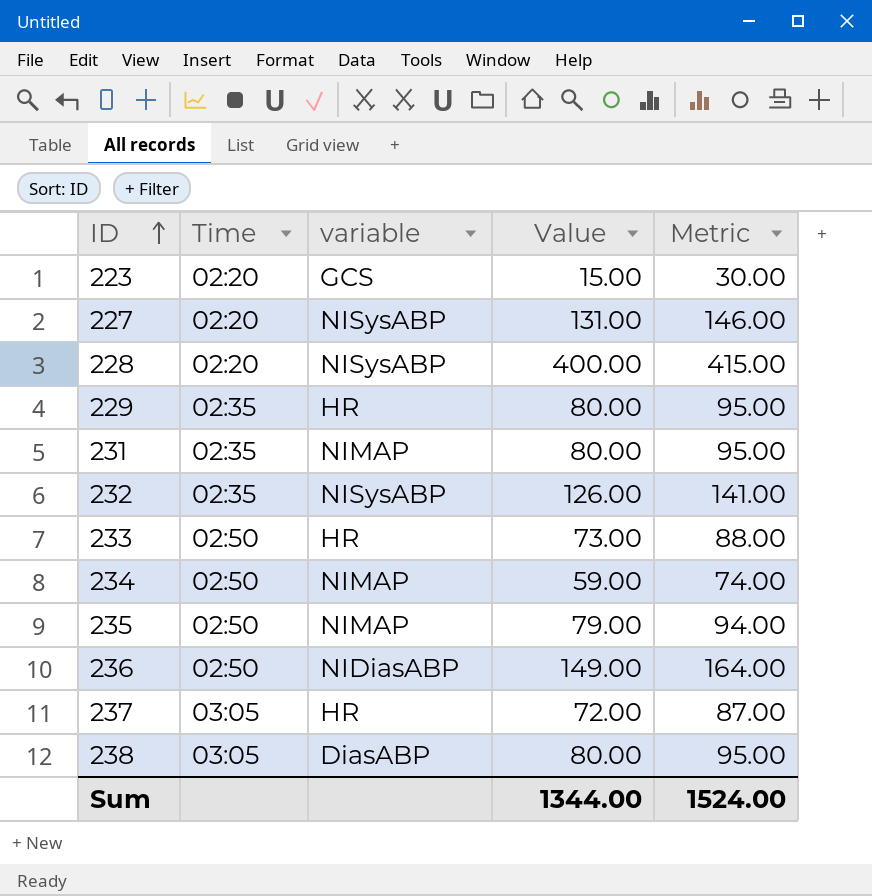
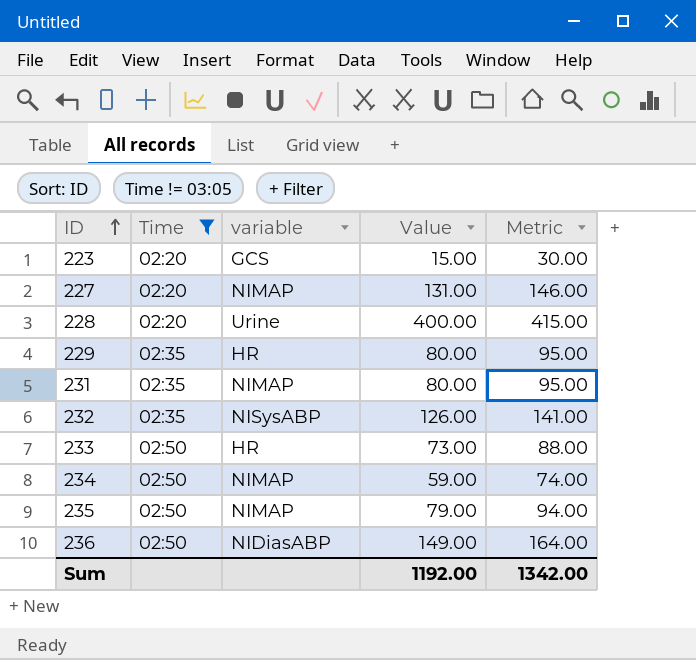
filter: none -> Time != 03:05
227 | variable: NISysABP -> NIMAP
228 | variable: NISysABP -> Urine
Sum | Value: 1344.00 -> 1192.00
Sum | Metric: 1524.00 -> 1342.00

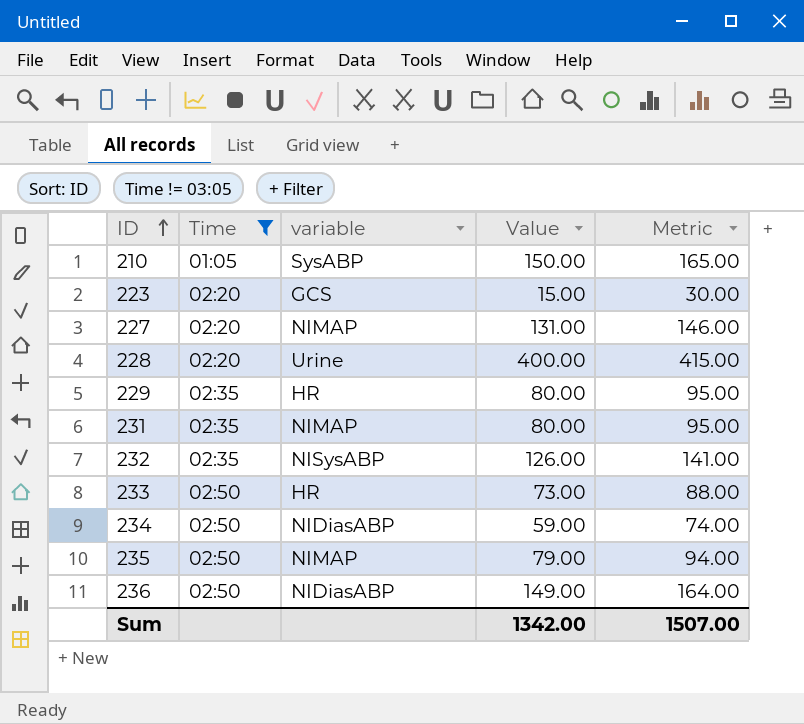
row 210: none -> 01:05 | SysABP | 150.00 | 165.00
234 | variable: NIMAP -> NIDiasABP
Sum | Value: 1192.00 -> 1342.00
Sum | Metric: 1342.00 -> 1507.00

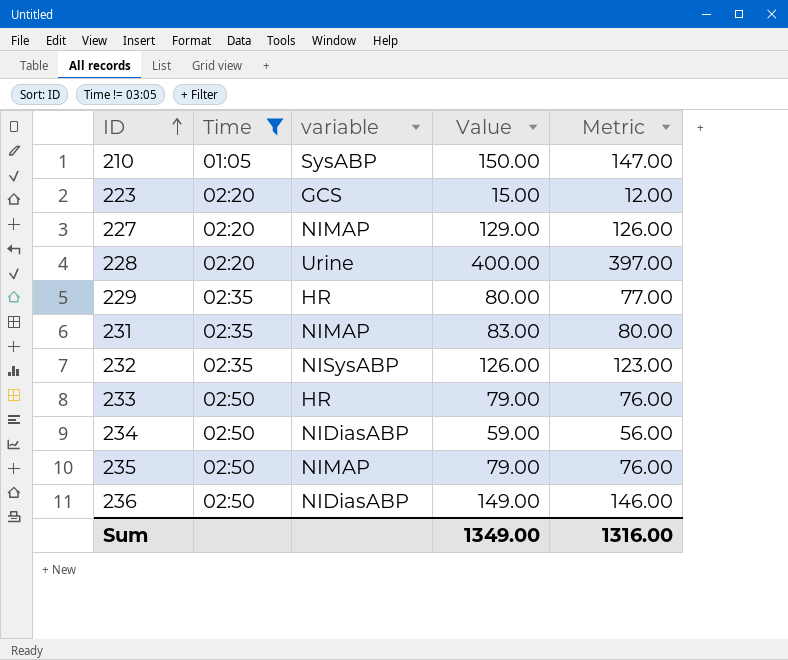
column Metric | formula: [Value] + 15 -> [Value] - 3
227 | Value: 131.00 -> 129.00
231 | Value: 80.00 -> 83.00
233 | Value: 73.00 -> 79.00
Sum | Value: 1342.00 -> 1349.00
Sum | Metric: 1507.00 -> 1316.00

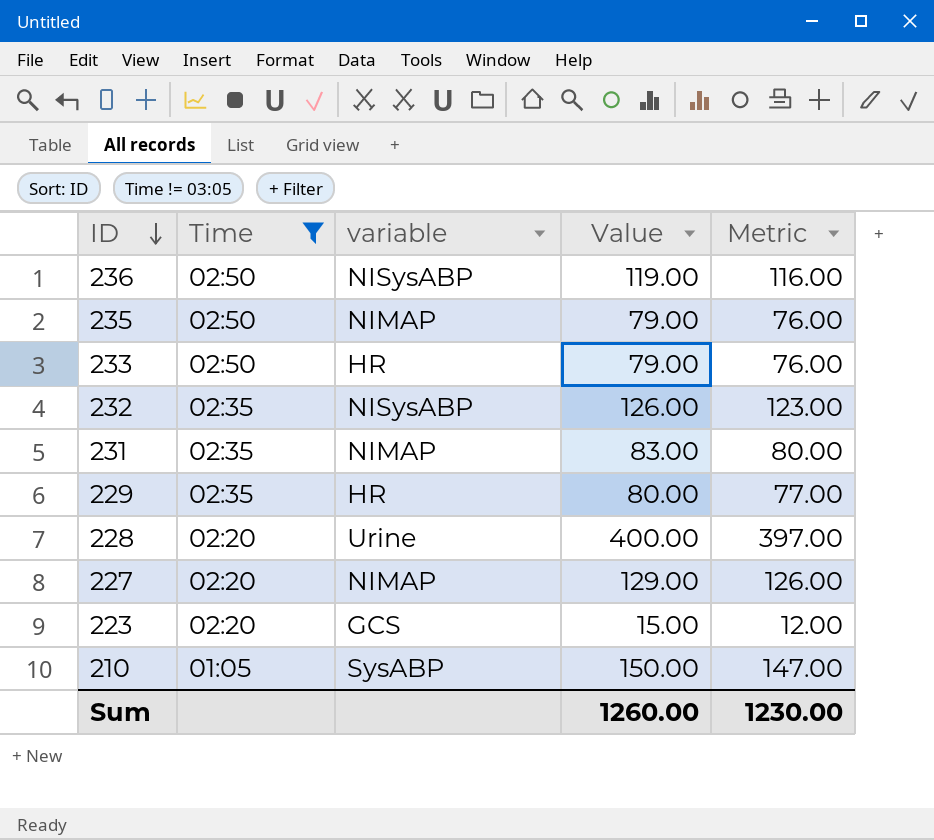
row order: ID ascending -> ID descending
row 234: 02:50 | NIDiasABP | 59.00 | 56.00 -> none
236 | variable: NIDiasABP -> NISysABP
236 | Value: 149.00 -> 119.00
236 | Metric: 146.00 -> 116.00
Sum | Value: 1349.00 -> 1260.00
Sum | Metric: 1316.00 -> 1230.00

